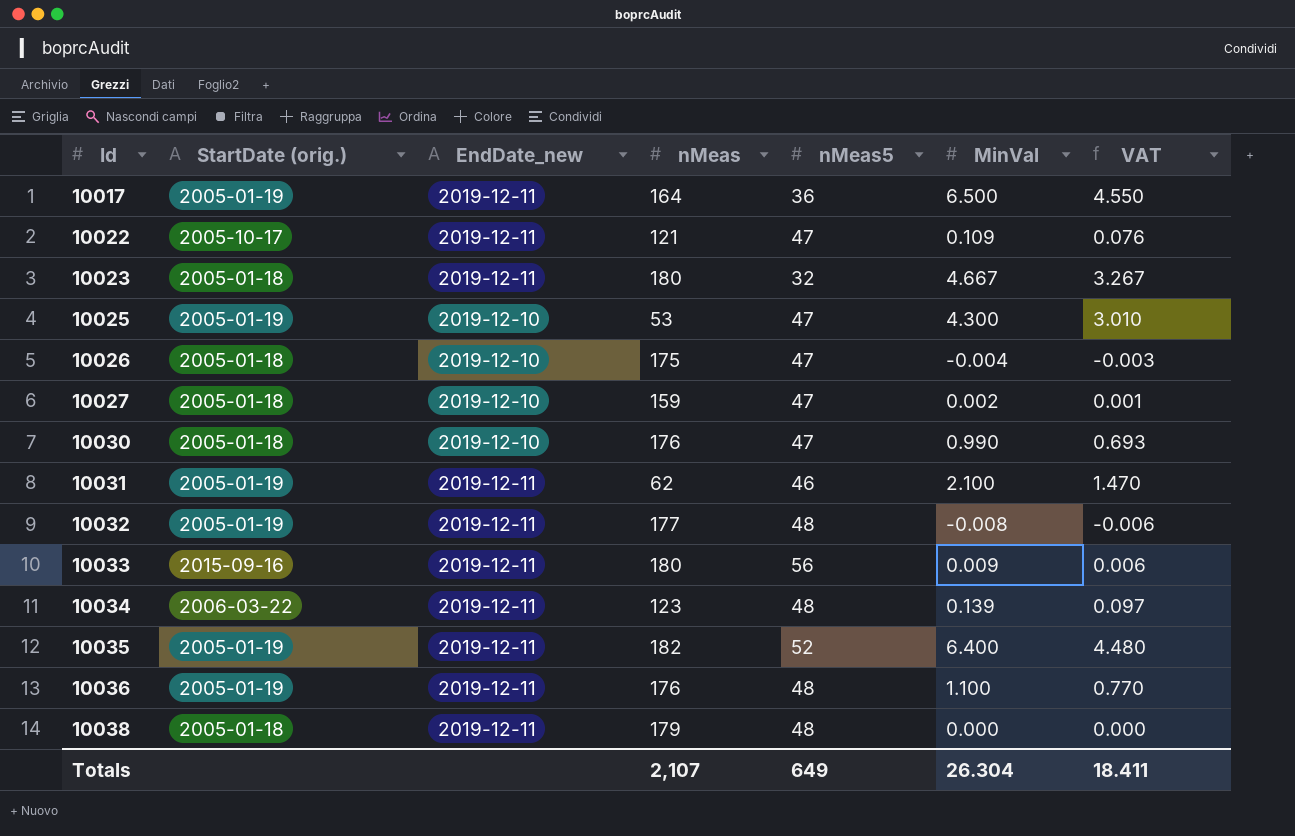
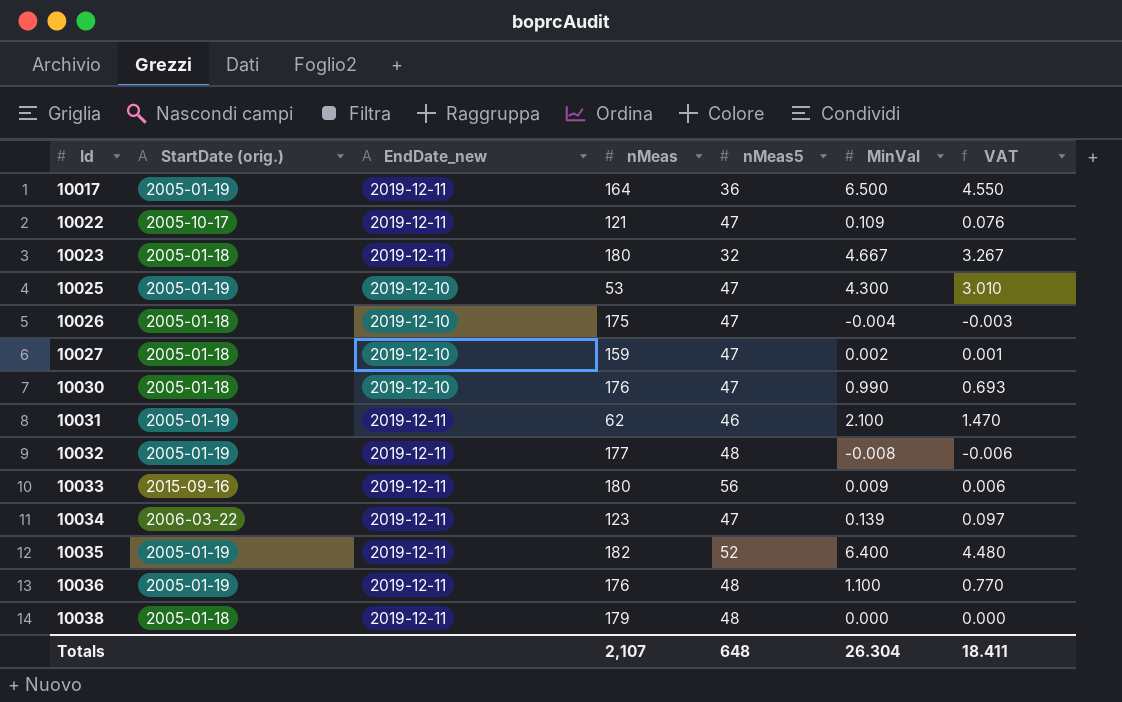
10034 | nMeas5: 48 -> 47
Totals | nMeas5: 649 -> 648

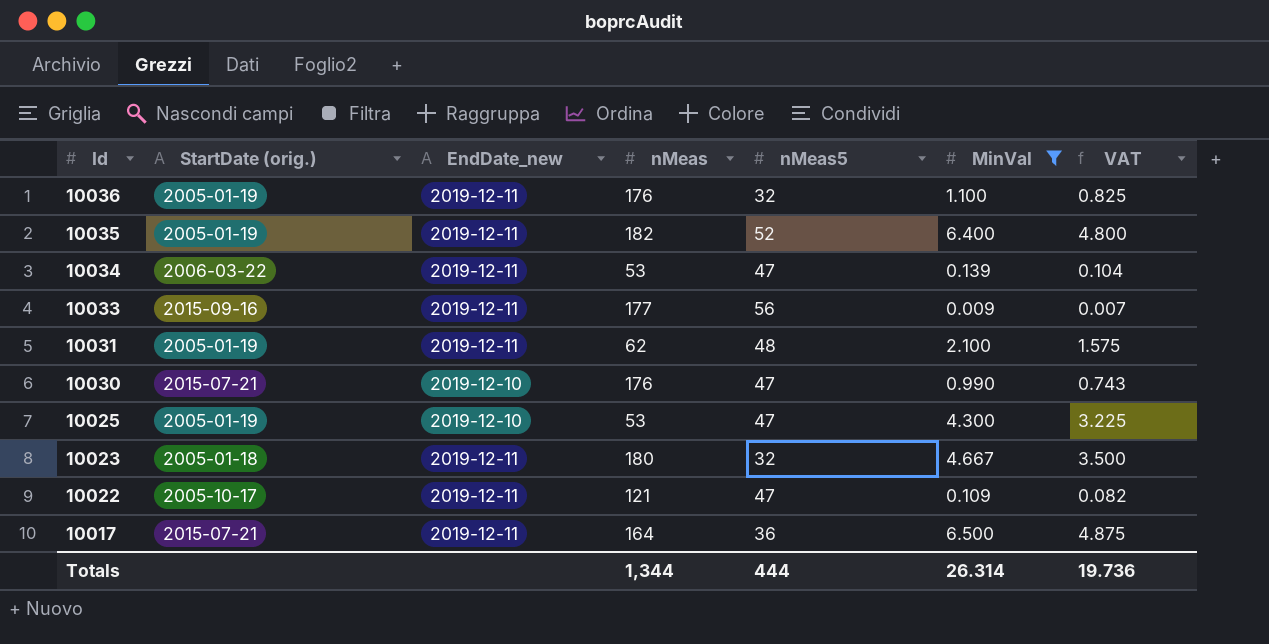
filter: none -> MinVal >= 0.009
row order: Id ascending -> Id descending
column VAT | formula: [MinVal] * 0.7 -> [MinVal] * 0.75
10036 | nMeas5: 48 -> 32
10034 | nMeas: 123 -> 53
10033 | nMeas: 180 -> 177
10031 | nMeas5: 46 -> 48
10030 | StartDate (orig.): 2005-01-18 -> 2015-07-21
10017 | StartDate (orig.): 2005-01-19 -> 2015-07-21
Totals | nMeas: 2,107 -> 1,344
Totals | nMeas5: 648 -> 444
Totals | MinVal: 26.304 -> 26.314
Totals | VAT: 18.411 -> 19.736

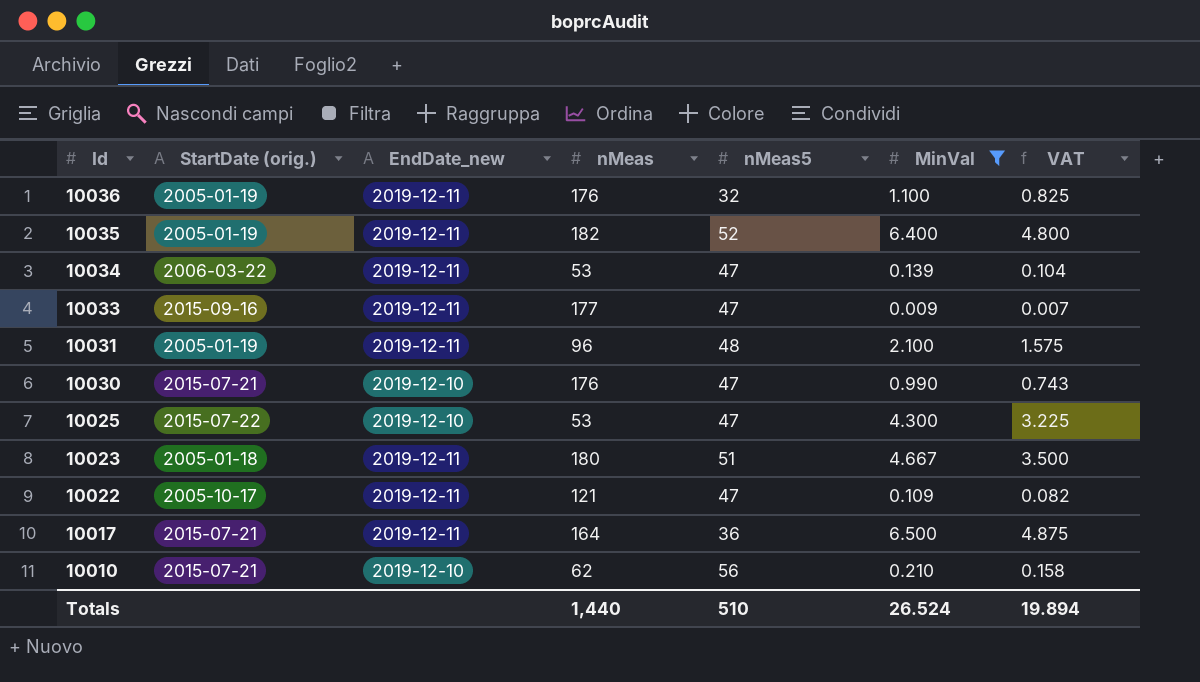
10033 | nMeas5: 56 -> 47
10031 | nMeas: 62 -> 96
10025 | StartDate (orig.): 2005-01-19 -> 2015-07-22
10023 | nMeas5: 32 -> 51
row 10010: none -> 2015-07-21 | 2019-12-10 | 62 | 56 | 0.210 | 0.158
Totals | nMeas: 1,344 -> 1,440
Totals | nMeas5: 444 -> 510
Totals | MinVal: 26.314 -> 26.524
Totals | VAT: 19.736 -> 19.894

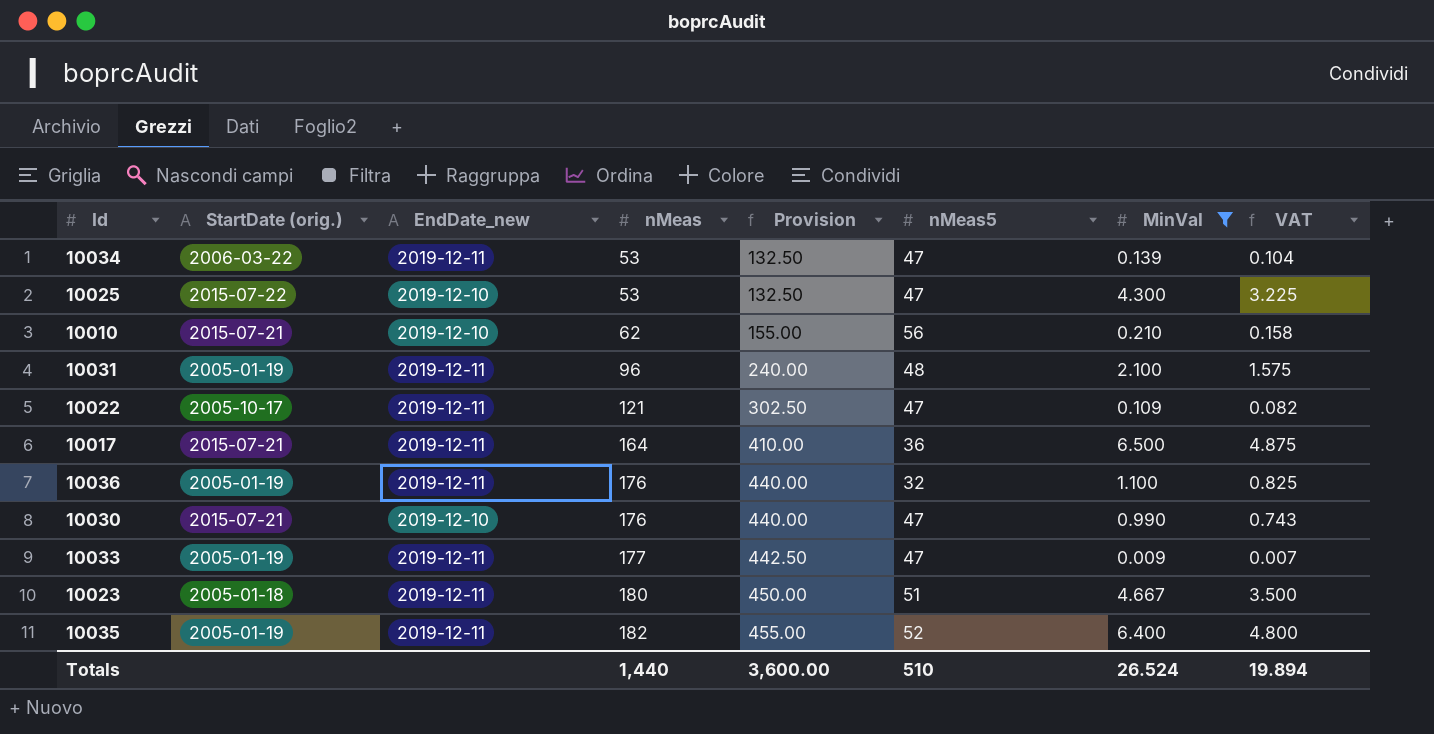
row order: Id descending -> nMeas ascending
column Provision | formula: none -> [nMeas] * 2.5
10033 | StartDate (orig.): 2015-09-16 -> 2005-01-19

